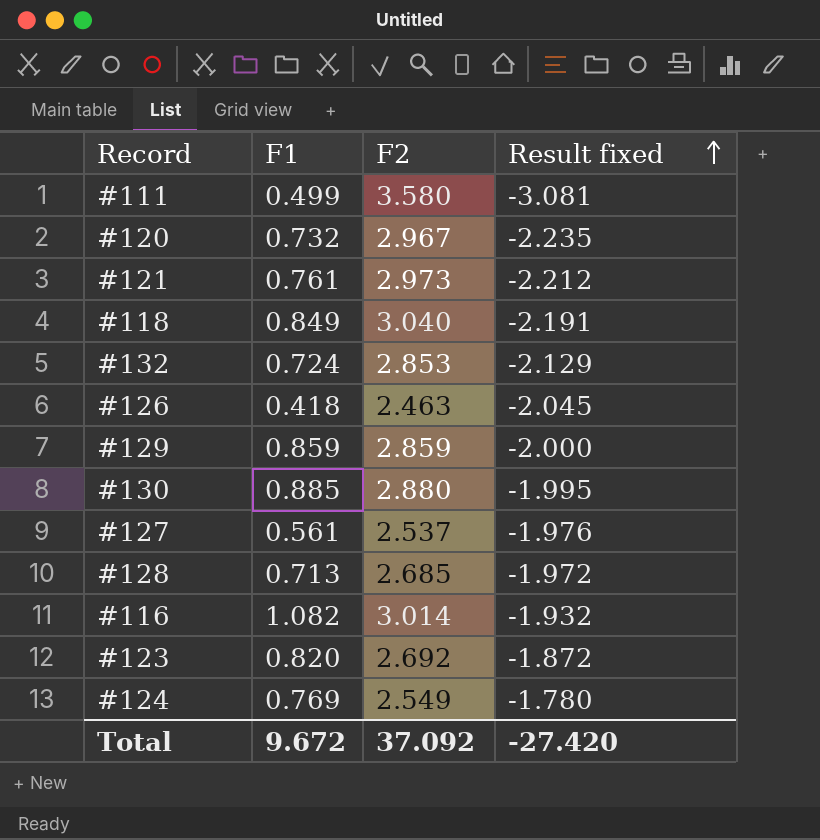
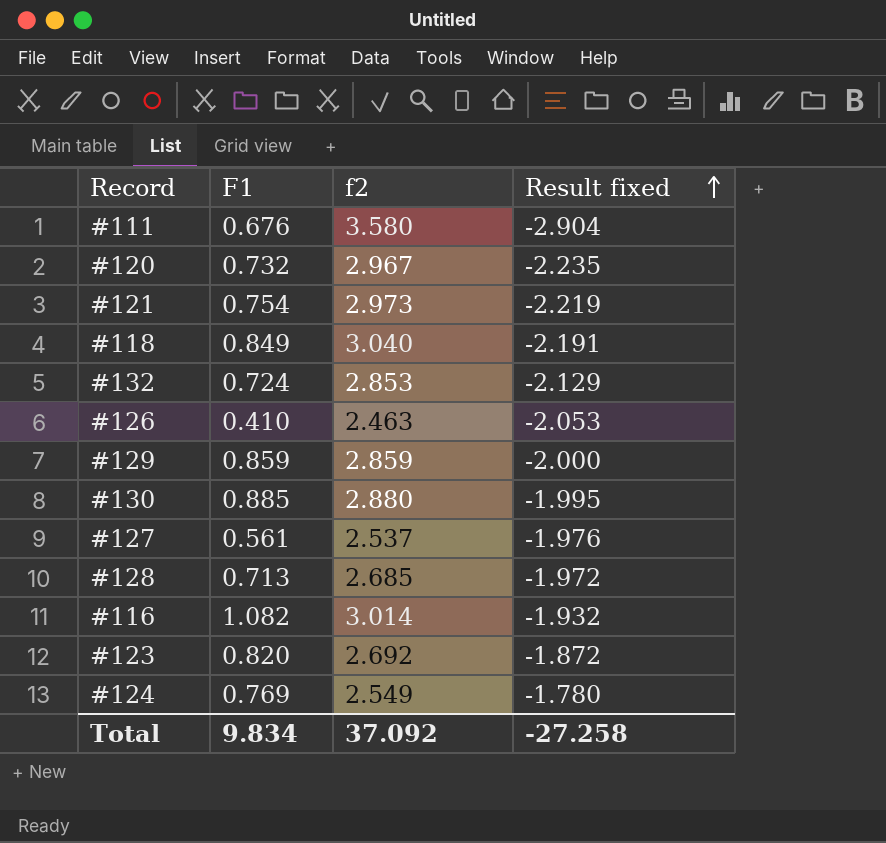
column name: F2 -> f2
#111 | F1: 0.499 -> 0.676
#111 | Result fixed: -3.081 -> -2.904
#121 | F1: 0.761 -> 0.754
#121 | Result fixed: -2.212 -> -2.219
#126 | F1: 0.418 -> 0.410
#126 | Result fixed: -2.045 -> -2.053
Total | F1: 9.672 -> 9.834
Total | Result fixed: -27.420 -> -27.258

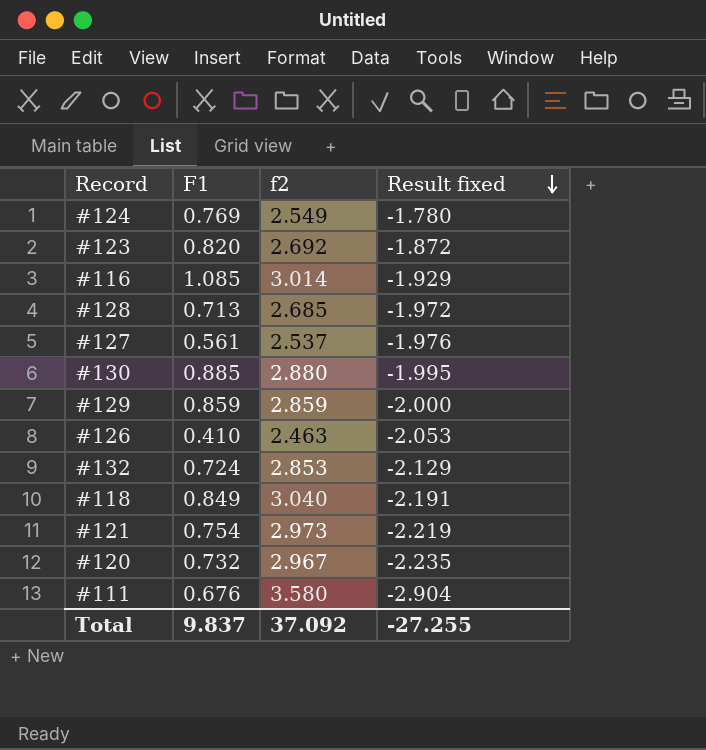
row order: Result fixed ascending -> Result fixed descending
#116 | F1: 1.082 -> 1.085
#116 | Result fixed: -1.932 -> -1.929
Total | F1: 9.834 -> 9.837
Total | Result fixed: -27.258 -> -27.255

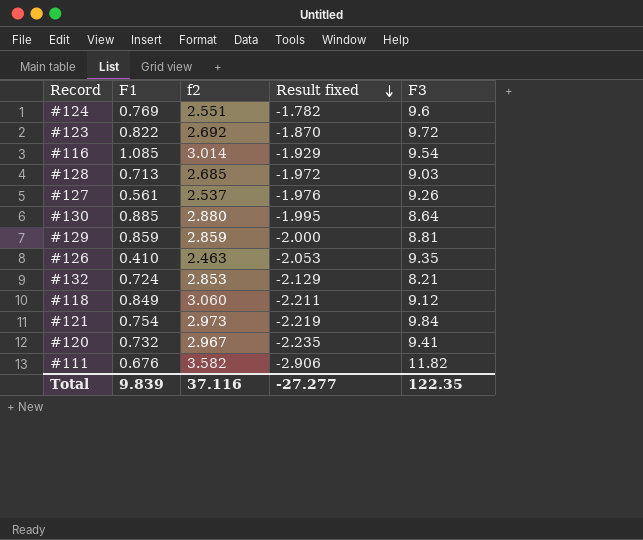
column F3 | position: none -> 5
#124 | f2: 2.549 -> 2.551
#124 | Result fixed: -1.780 -> -1.782
#123 | F1: 0.820 -> 0.822
#123 | Result fixed: -1.872 -> -1.870
#118 | f2: 3.040 -> 3.060
#118 | Result fixed: -2.191 -> -2.211
#111 | f2: 3.580 -> 3.582
#111 | Result fixed: -2.904 -> -2.906
Total | F1: 9.837 -> 9.839
Total | f2: 37.092 -> 37.116
Total | Result fixed: -27.255 -> -27.277

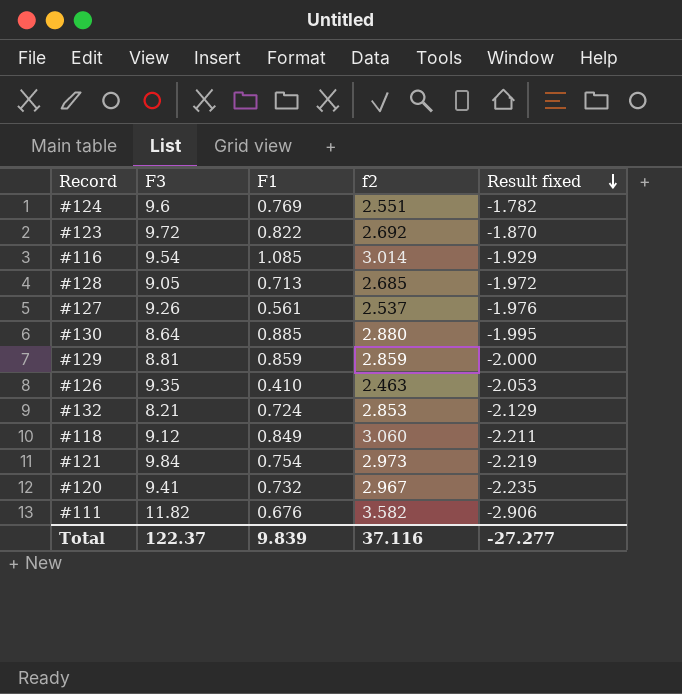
column F3 | position: 5 -> 2
#128 | F3: 9.03 -> 9.05
Total | F3: 122.35 -> 122.37

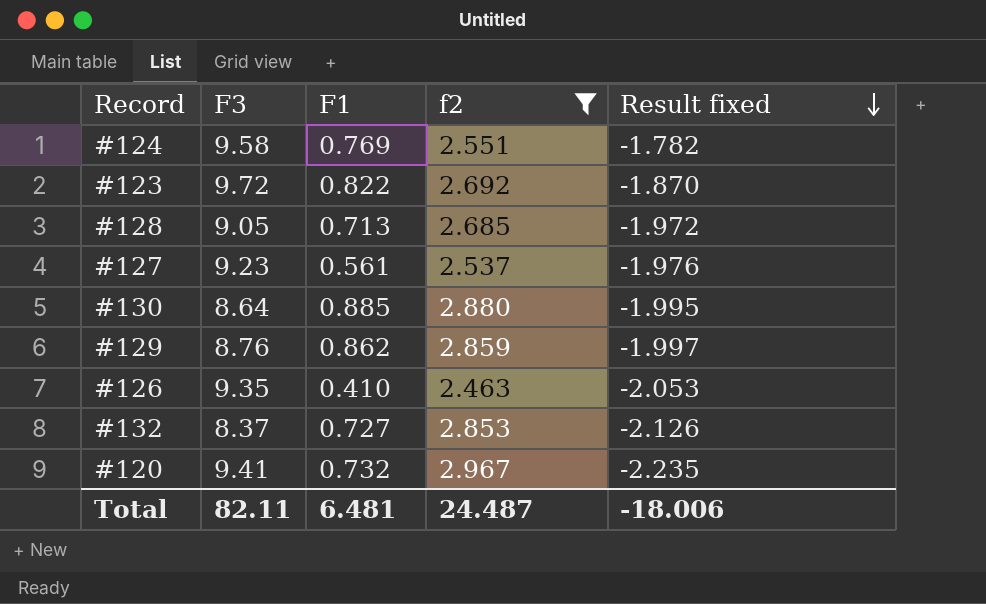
filter: none -> f2 <= 2.967
#124 | F3: 9.6 -> 9.58
#127 | F3: 9.26 -> 9.23
#129 | F3: 8.81 -> 8.76
#129 | F1: 0.859 -> 0.862
#129 | Result fixed: -2.000 -> -1.997
#132 | F3: 8.21 -> 8.37
#132 | F1: 0.724 -> 0.727
#132 | Result fixed: -2.129 -> -2.126
Total | F3: 122.37 -> 82.11
Total | F1: 9.839 -> 6.481
Total | f2: 37.116 -> 24.487
Total | Result fixed: -27.277 -> -18.006

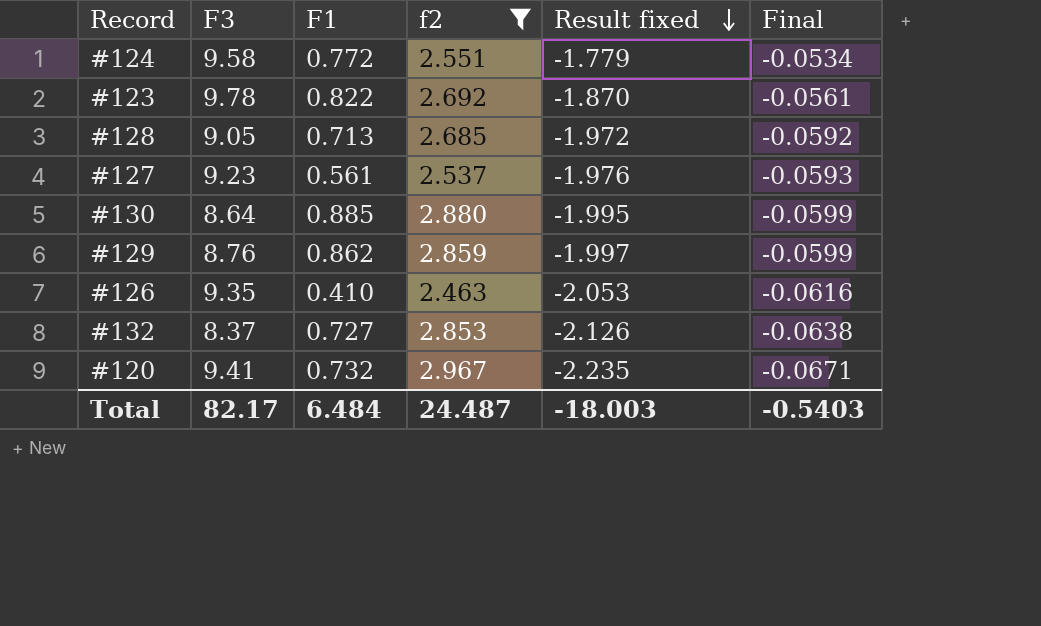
column Final | formula: none -> [Result fixed] * 0.03
#124 | F1: 0.769 -> 0.772
#124 | Result fixed: -1.782 -> -1.779
#123 | F3: 9.72 -> 9.78
Total | F3: 82.11 -> 82.17
Total | F1: 6.481 -> 6.484
Total | Result fixed: -18.006 -> -18.003

